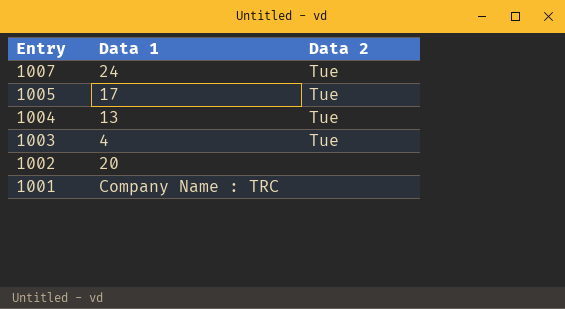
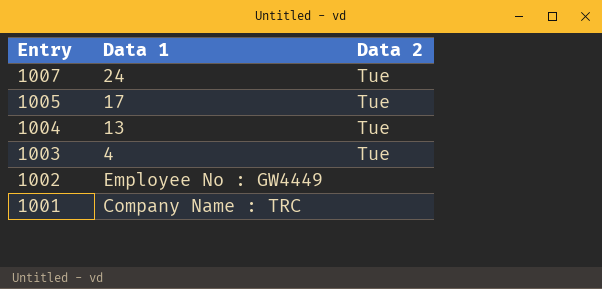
1002 | Data 1: 20 -> Employee No : GW4449

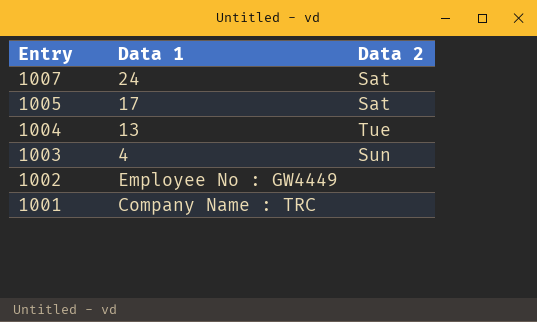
1007 | Data 2: Tue -> Sat
1005 | Data 2: Tue -> Sat
1003 | Data 2: Tue -> Sun

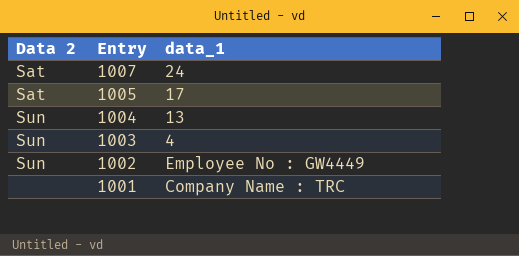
column Data 2 | position: 3 -> 1
column name: Data 1 -> data_1
1004 | Data 2: Tue -> Sun
1002 | Data 2: none -> Sun

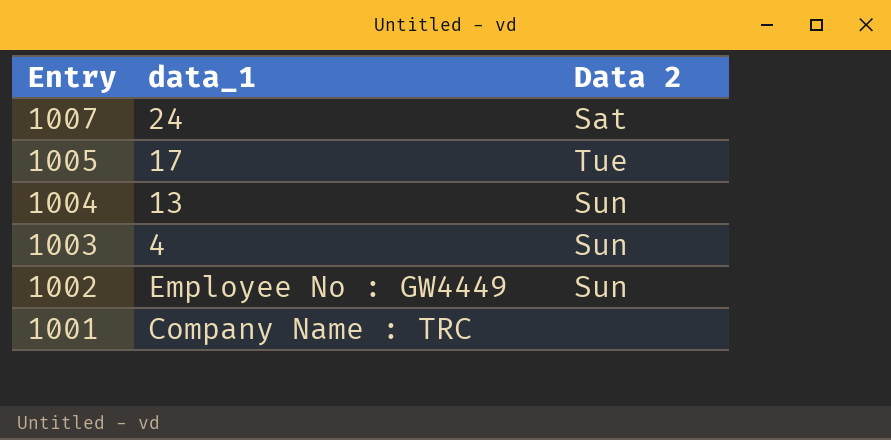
column Data 2 | position: 1 -> 3
1005 | Data 2: Sat -> Tue

